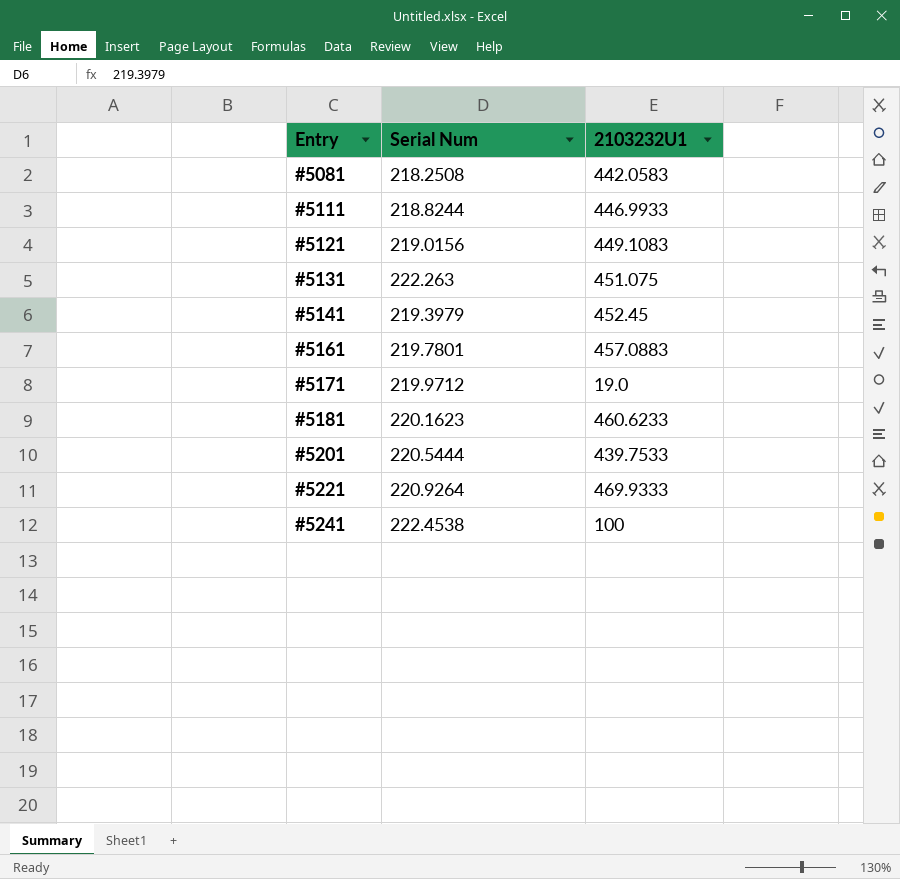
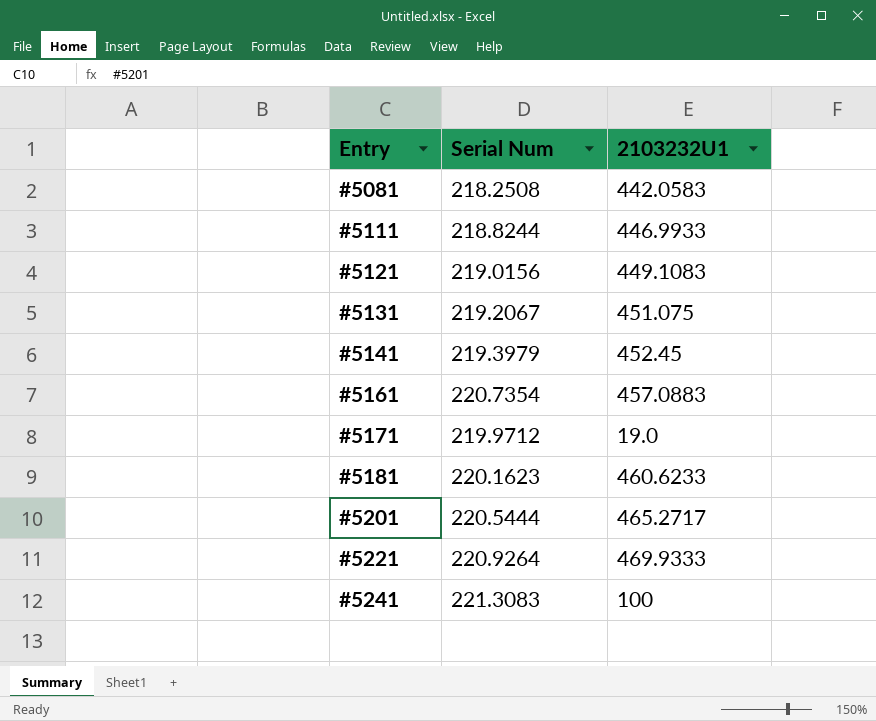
#5131 | Serial Num: 222.263 -> 219.2067
#5161 | Serial Num: 219.7801 -> 220.7354
#5201 | 2103232U1: 439.7533 -> 465.2717
#5241 | Serial Num: 222.4538 -> 221.3083

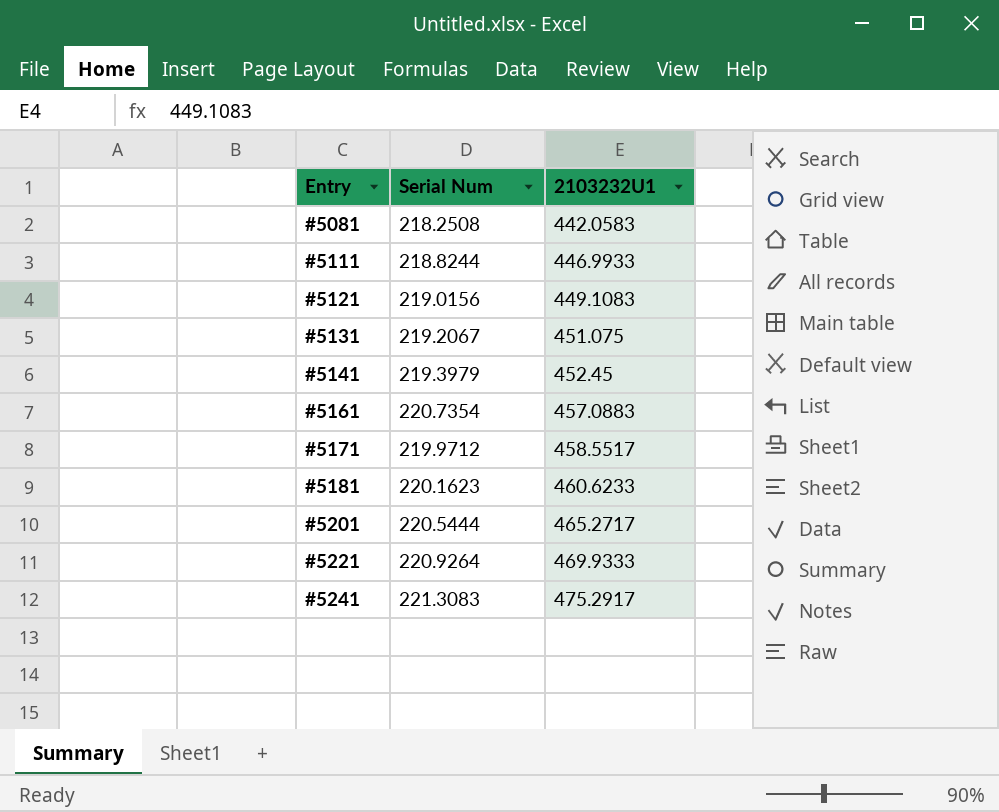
#5171 | 2103232U1: 19.0 -> 458.5517
#5241 | 2103232U1: 100 -> 475.2917

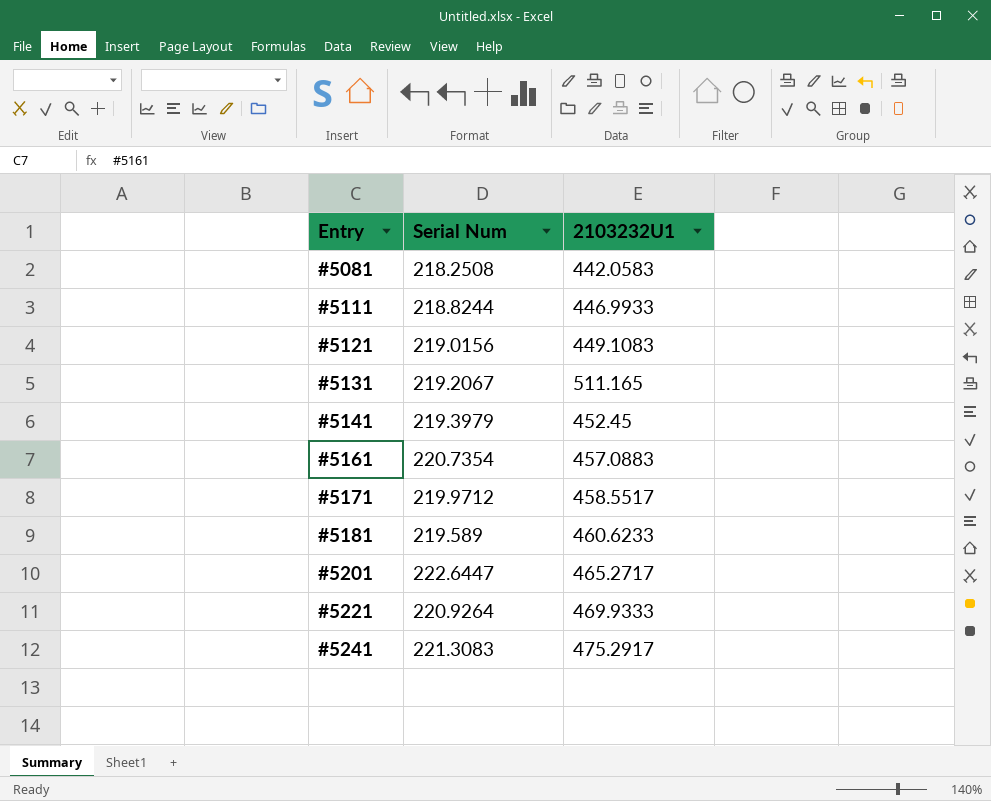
#5131 | 2103232U1: 451.075 -> 511.165
#5181 | Serial Num: 220.1623 -> 219.589
#5201 | Serial Num: 220.5444 -> 222.6447

